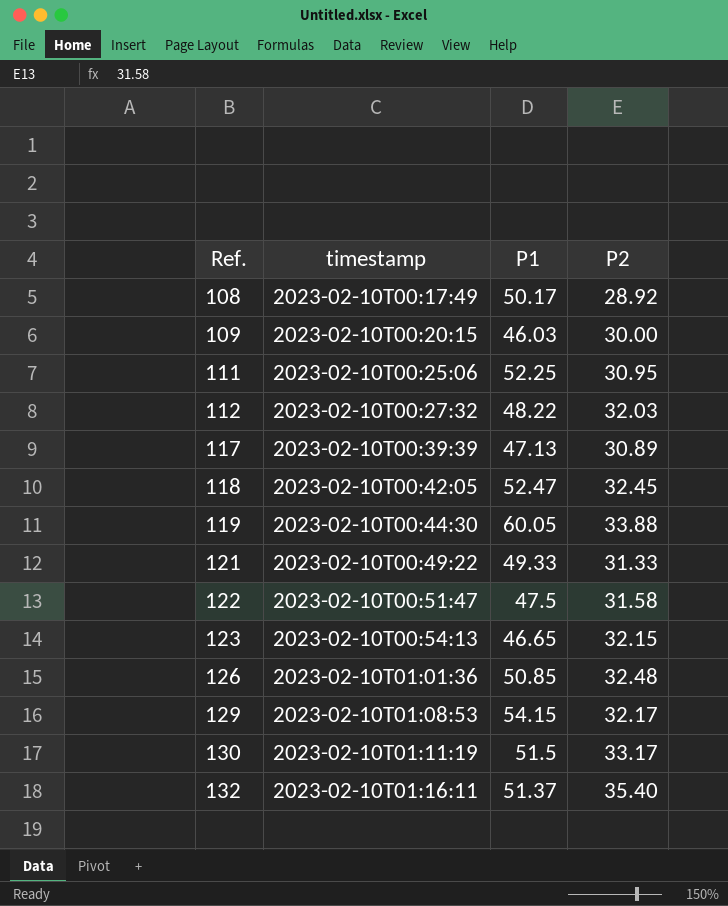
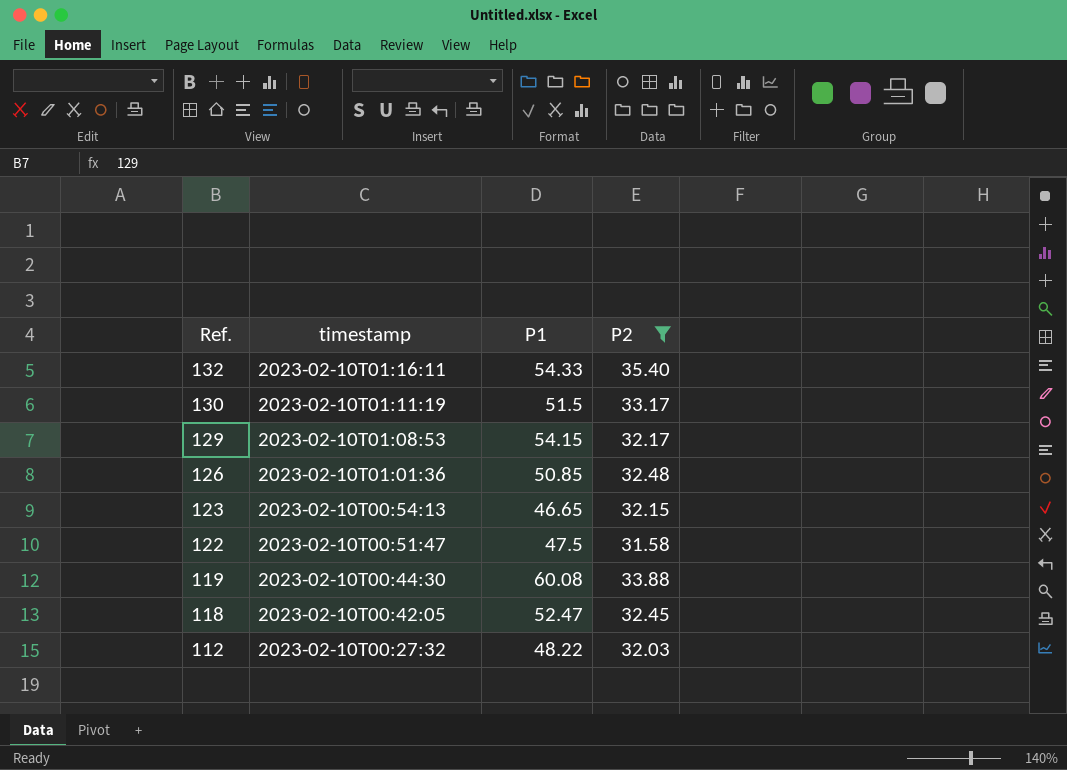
filter: none -> P2 >= 31.58
row order: Ref. ascending -> Ref. descending
132 | P1: 51.37 -> 54.33
119 | P1: 60.05 -> 60.08

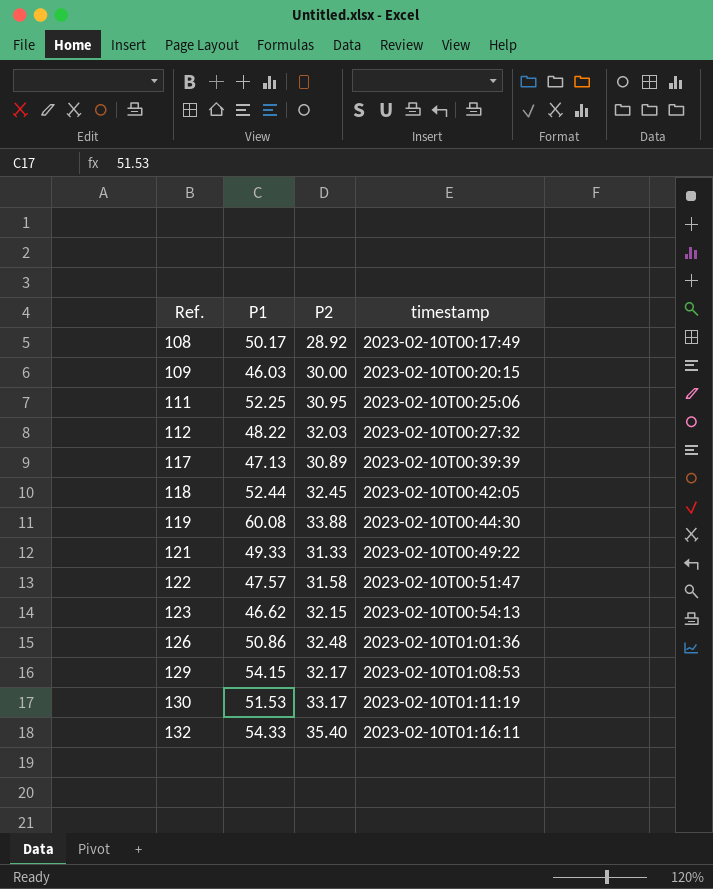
filter: P2 >= 31.58 -> none
row order: Ref. descending -> Ref. ascending
column timestamp | position: 2 -> 4
118 | P1: 52.47 -> 52.44
122 | P1: 47.5 -> 47.57
123 | P1: 46.65 -> 46.62
126 | P1: 50.85 -> 50.86
130 | P1: 51.5 -> 51.53

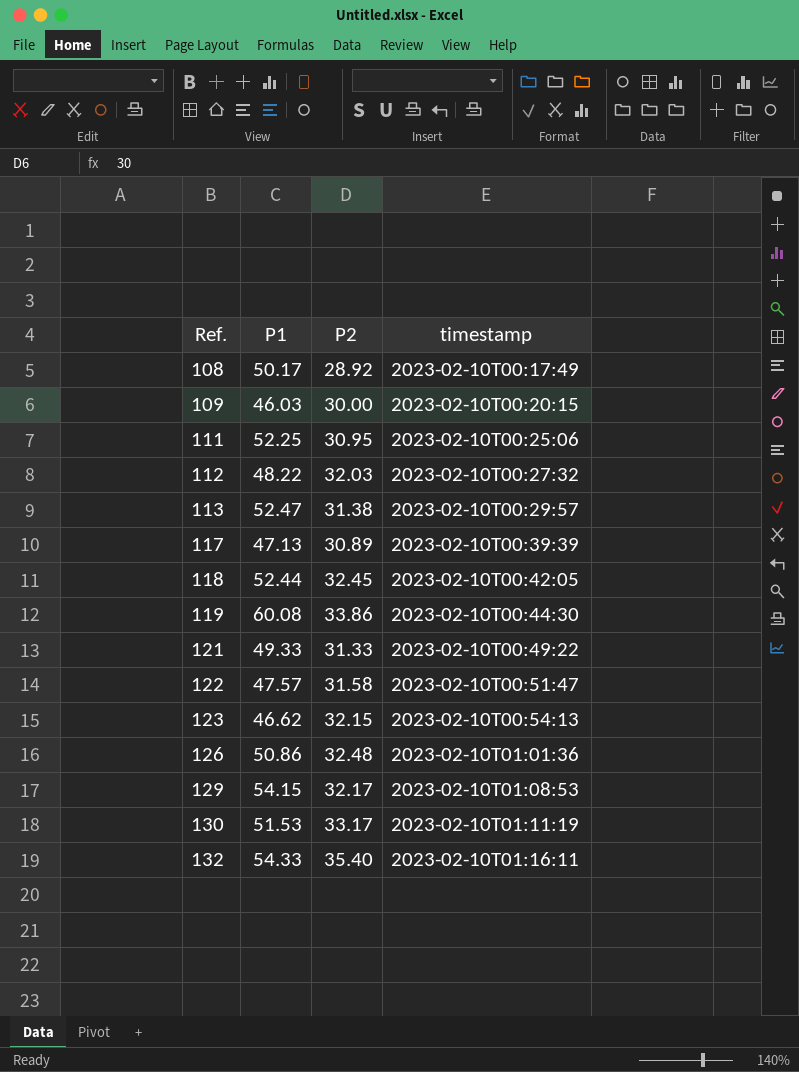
row 113: none -> 52.47 | 31.38 | 2023-02-10T00:29:57
119 | P2: 33.88 -> 33.86

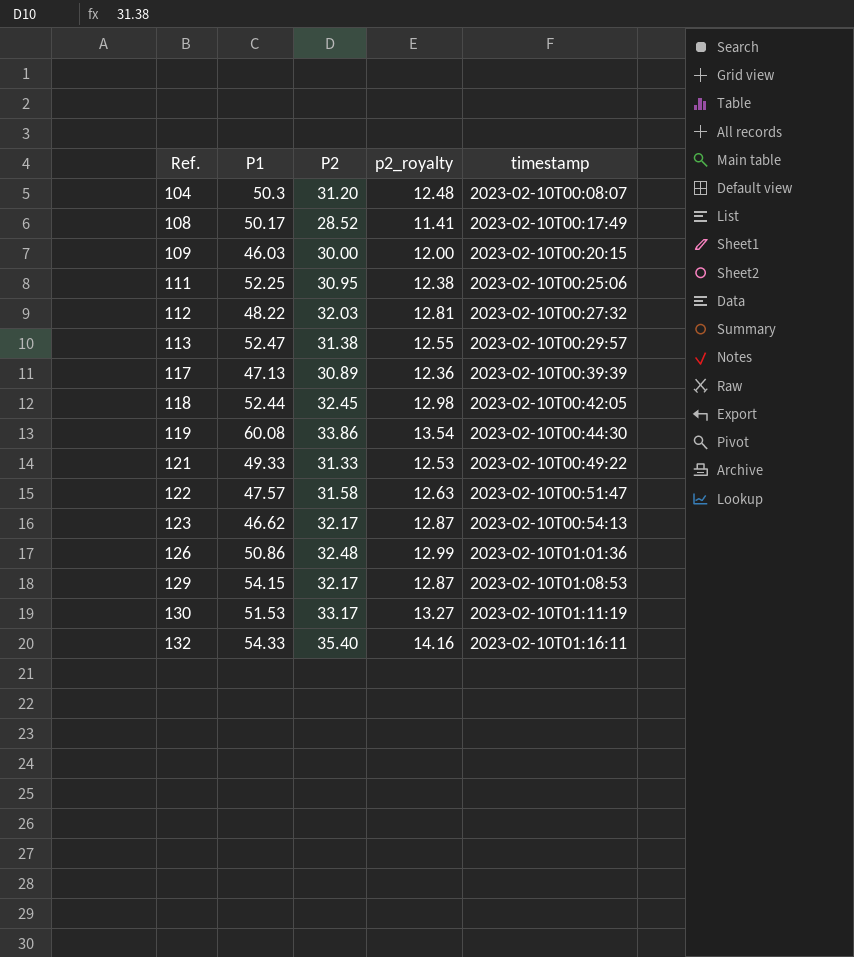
column p2_royalty | formula: none -> [P2] * 0.4
row 104: none -> 50.3 | 31.20 | 12.48 | 2023-02-10T00:08:07
108 | P2: 28.92 -> 28.52
123 | P2: 32.15 -> 32.17

